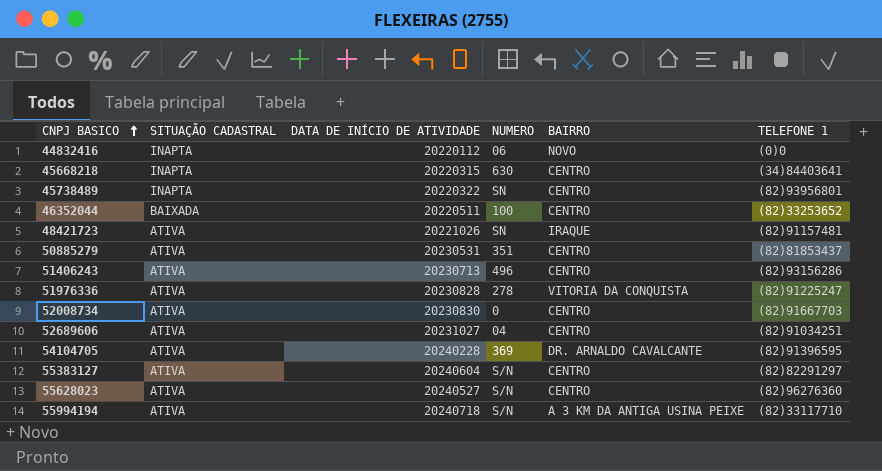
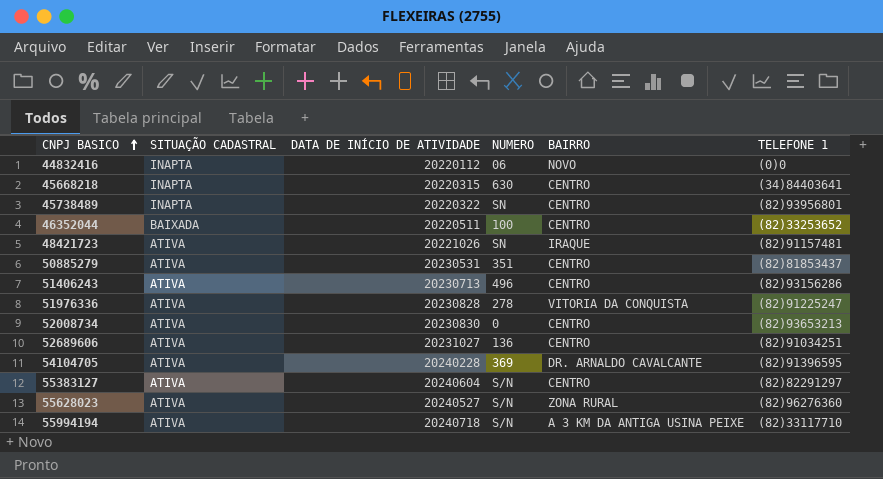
52008734 | TELEFONE 1: (82)91667703 -> (82)93653213
52689606 | NUMERO: 04 -> 136
55628023 | BAIRRO: CENTRO -> ZONA RURAL

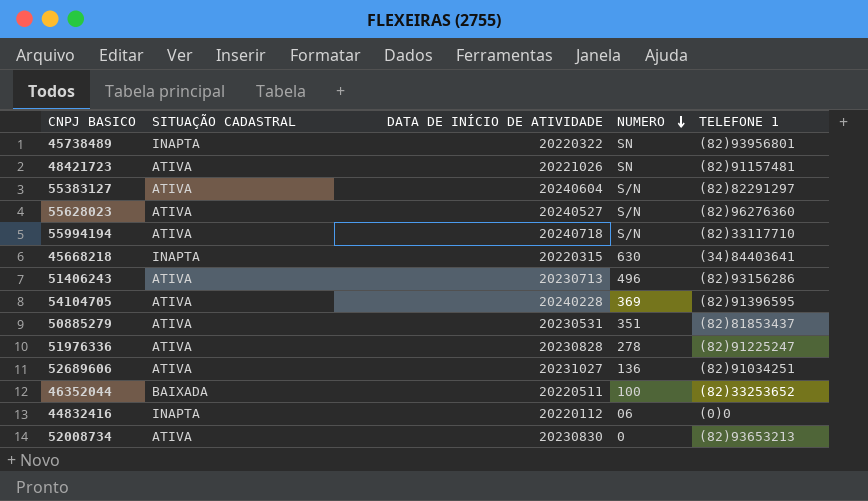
row order: CNPJ BASICO ascending -> NUMERO descending
column BAIRRO | position: 5 -> none

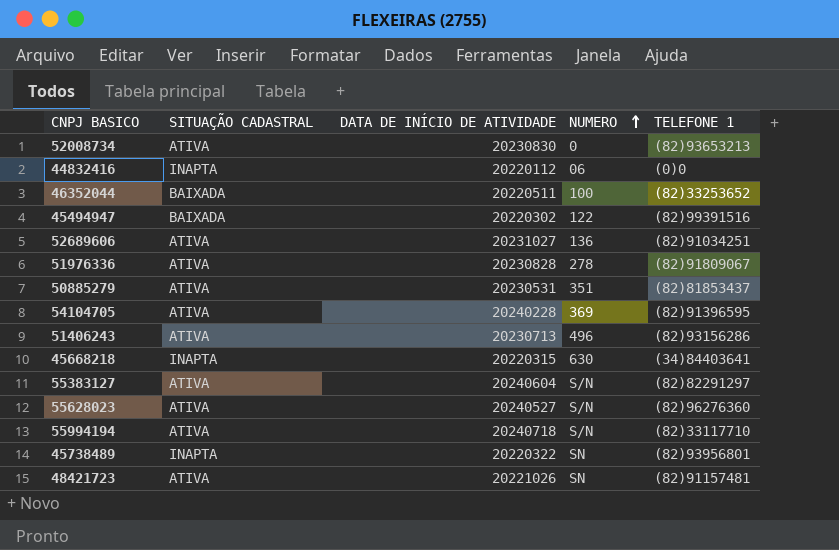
row order: NUMERO descending -> NUMERO ascending
row 45494947: none -> BAIXADA | 20220302 | 122 | (82)99391516
51976336 | TELEFONE 1: (82)91225247 -> (82)91809067

